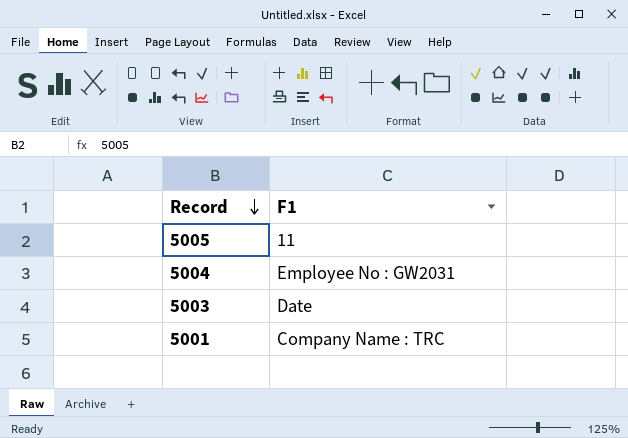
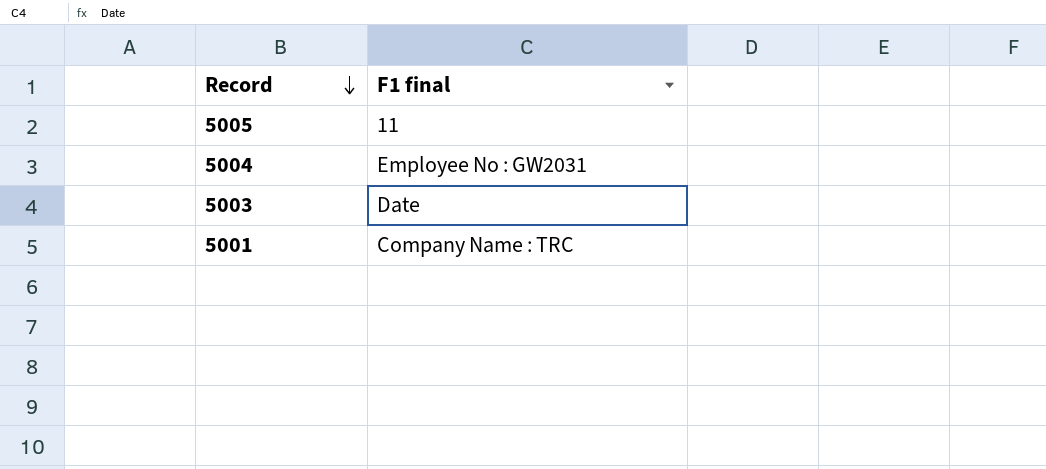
column name: F1 -> F1 final

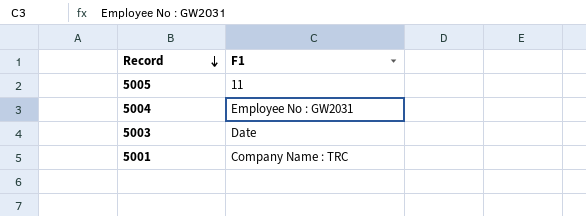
column name: F1 final -> F1

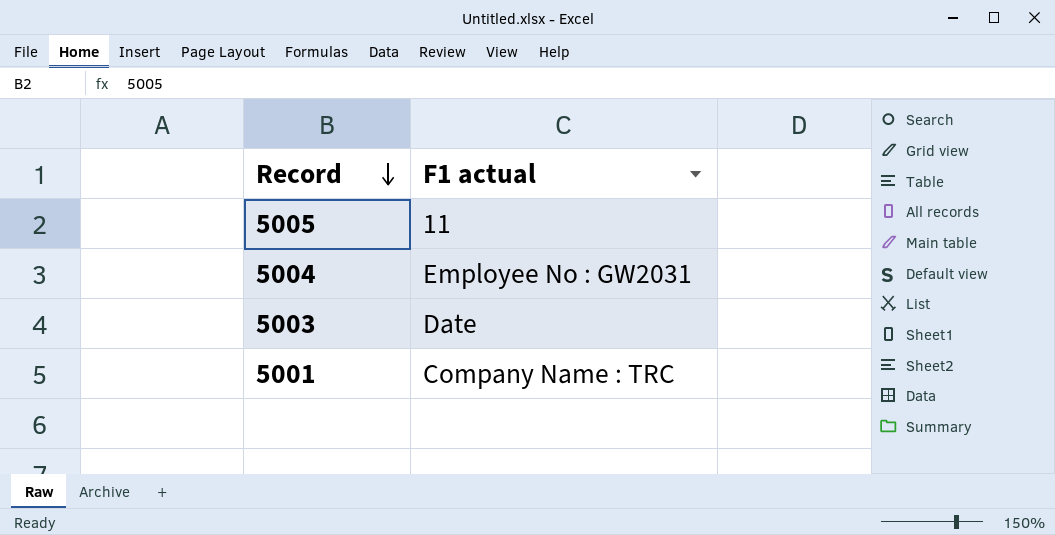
column name: F1 -> F1 actual

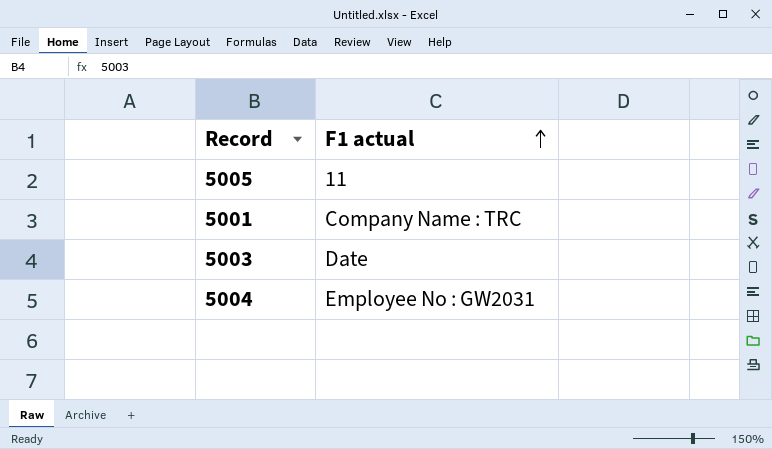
row order: Record descending -> F1 actual ascending

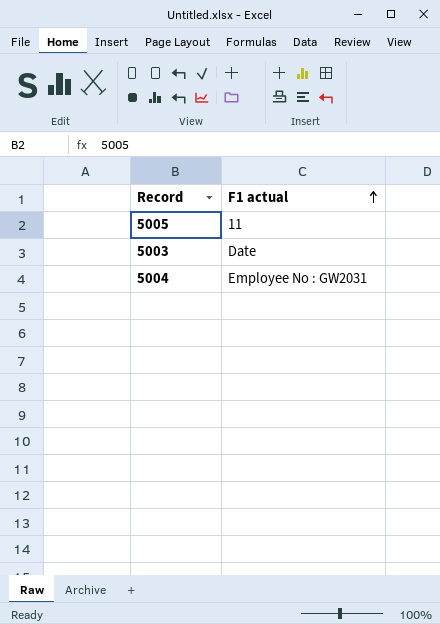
row 5001: Company Name : TRC -> none

